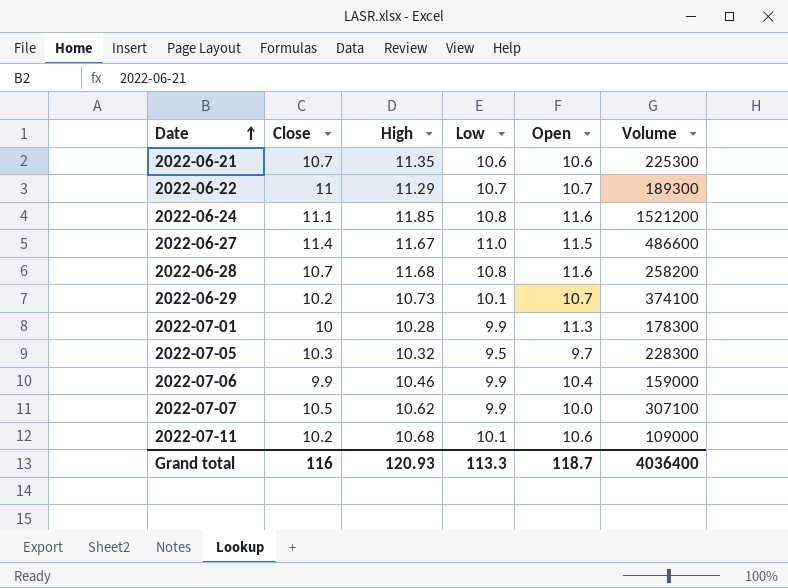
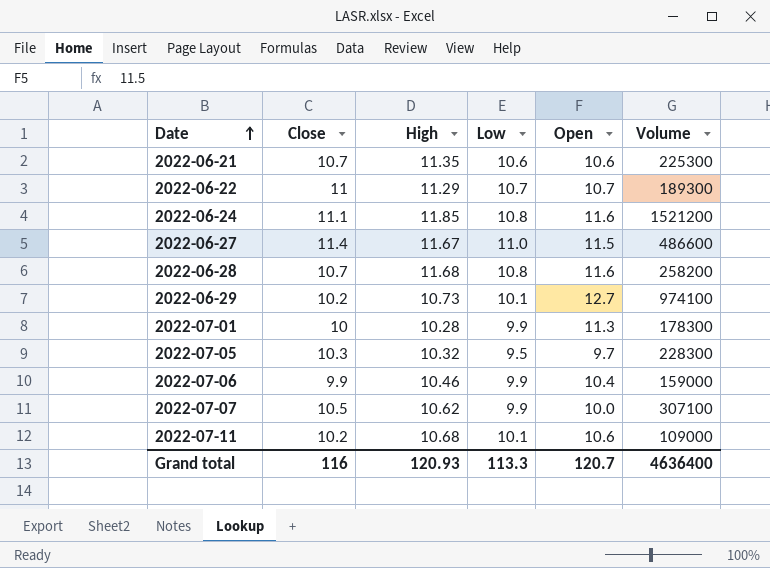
2022-06-29 | Open: 10.7 -> 12.7
2022-06-29 | Volume: 374100 -> 974100
Grand total | Open: 118.7 -> 120.7
Grand total | Volume: 4036400 -> 4636400

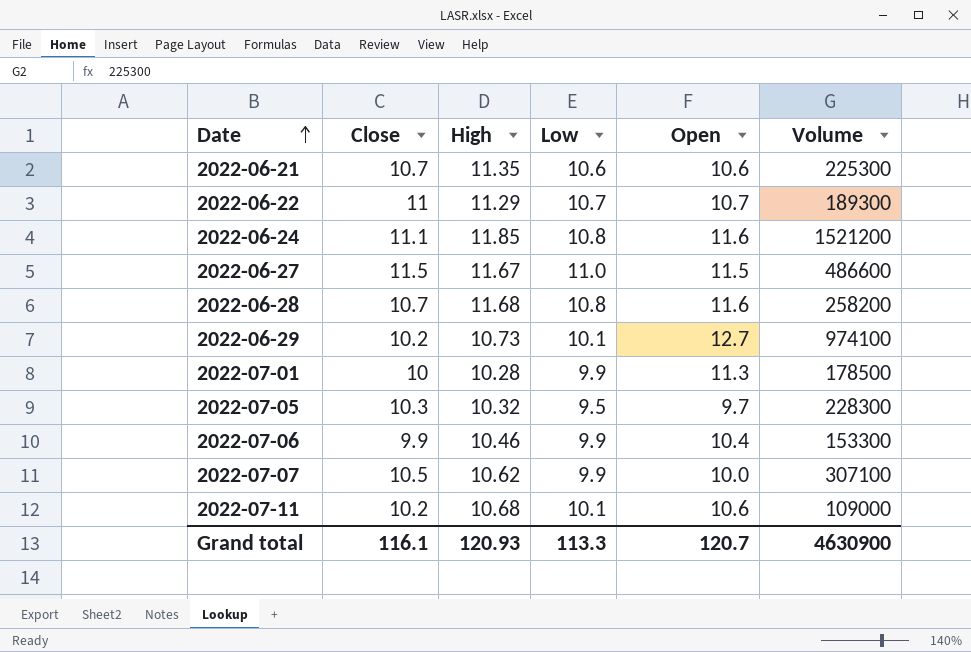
2022-06-27 | Close: 11.4 -> 11.5
2022-07-01 | Volume: 178300 -> 178500
2022-07-06 | Volume: 159000 -> 153300
Grand total | Close: 116 -> 116.1
Grand total | Volume: 4636400 -> 4630900

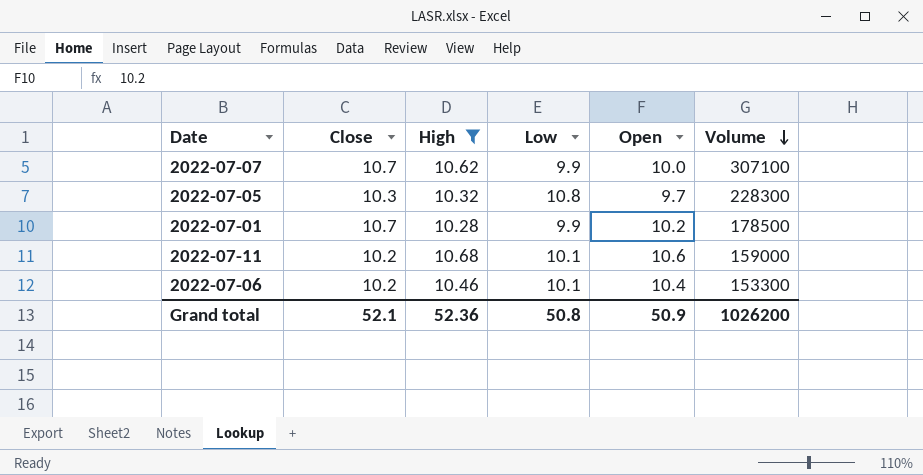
filter: none -> High <= 10.68
row order: Date ascending -> Volume descending
2022-07-07 | Close: 10.5 -> 10.7
2022-07-05 | Low: 9.5 -> 10.8
2022-07-01 | Close: 10 -> 10.7
2022-07-01 | Open: 11.3 -> 10.2
2022-07-11 | Volume: 109000 -> 159000
2022-07-06 | Close: 9.9 -> 10.2
2022-07-06 | Low: 9.9 -> 10.1
Grand total | Close: 116.1 -> 52.1
Grand total | High: 120.93 -> 52.36
Grand total | Low: 113.3 -> 50.8
Grand total | Open: 120.7 -> 50.9
Grand total | Volume: 4630900 -> 1026200

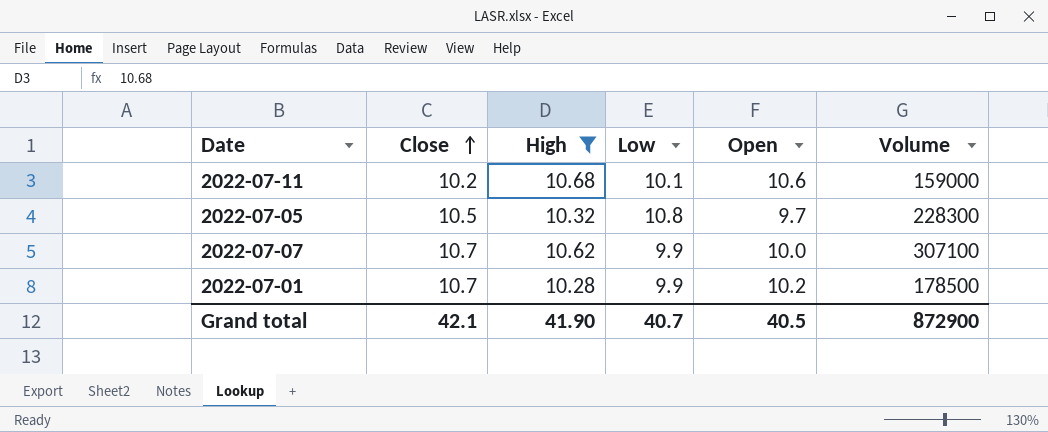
row order: Volume descending -> Close ascending
row 2022-07-06: 10.2 | 10.46 | 10.1 | 10.4 | 153300 -> none
2022-07-05 | Close: 10.3 -> 10.5
Grand total | Close: 52.1 -> 42.1
Grand total | High: 52.36 -> 41.90
Grand total | Low: 50.8 -> 40.7
Grand total | Open: 50.9 -> 40.5
Grand total | Volume: 1026200 -> 872900

